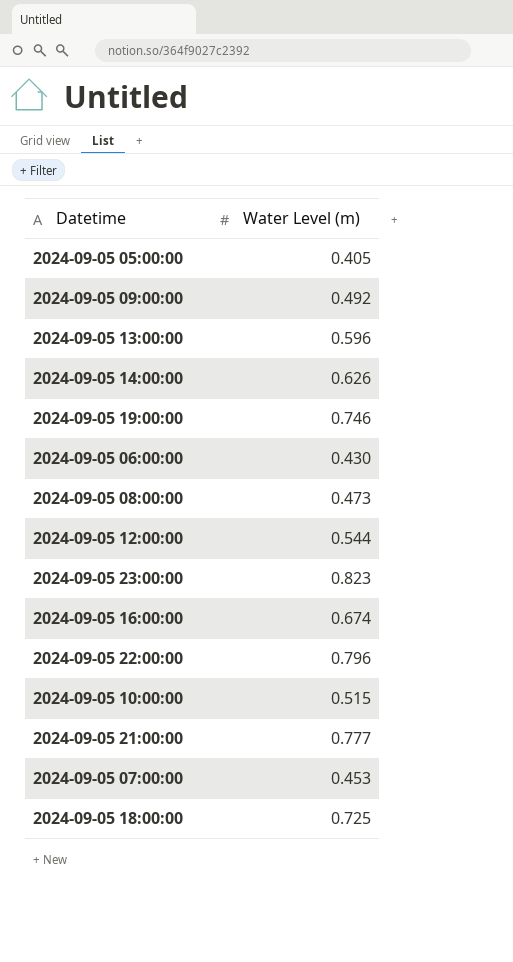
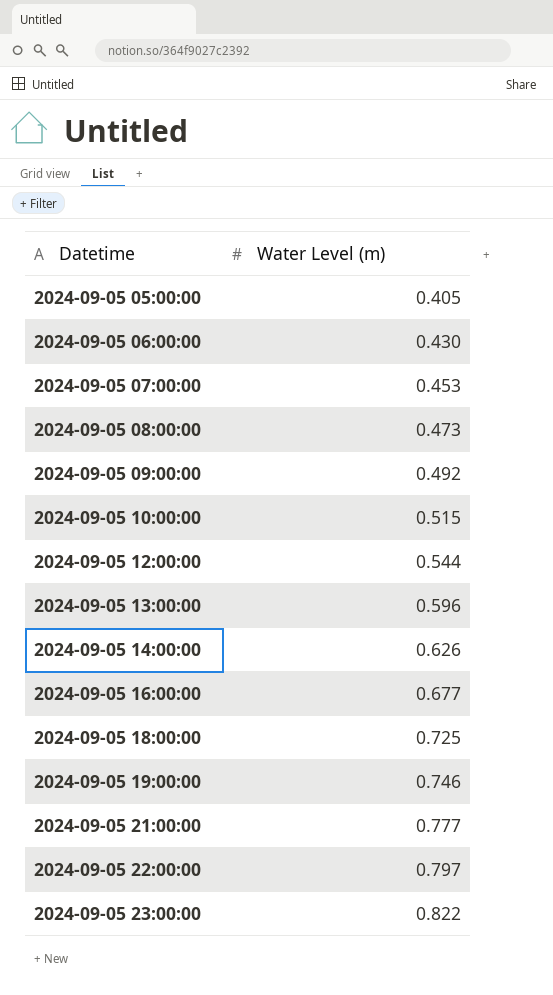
row order: none -> Datetime ascending
2024-09-05 16:00:00 | Water Level (m): 0.674 -> 0.677
2024-09-05 22:00:00 | Water Level (m): 0.796 -> 0.797
2024-09-05 23:00:00 | Water Level (m): 0.823 -> 0.822

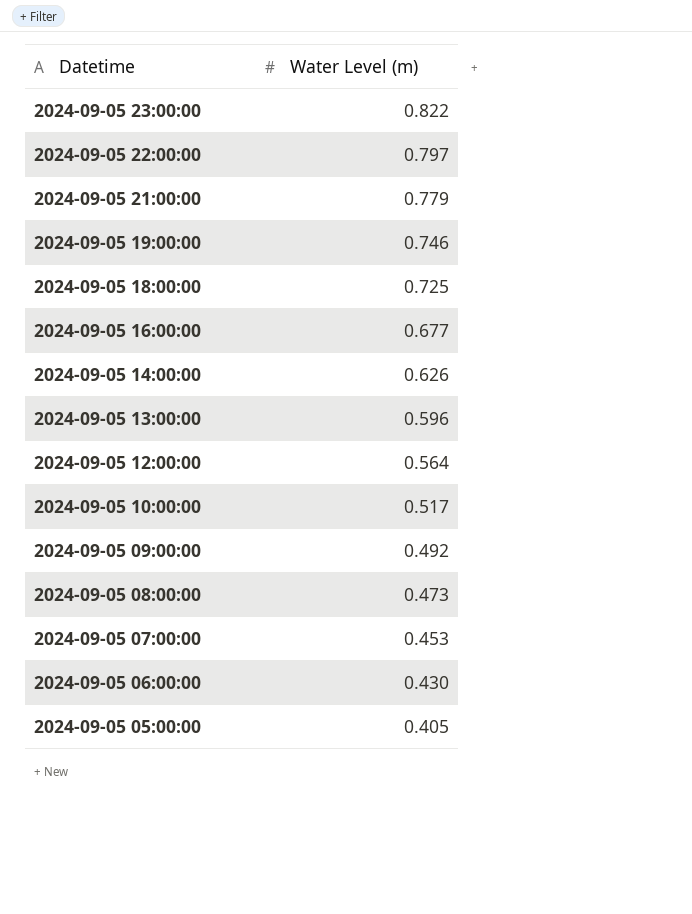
row order: Datetime ascending -> Datetime descending
2024-09-05 21:00:00 | Water Level (m): 0.777 -> 0.779
2024-09-05 12:00:00 | Water Level (m): 0.544 -> 0.564
2024-09-05 10:00:00 | Water Level (m): 0.515 -> 0.517

